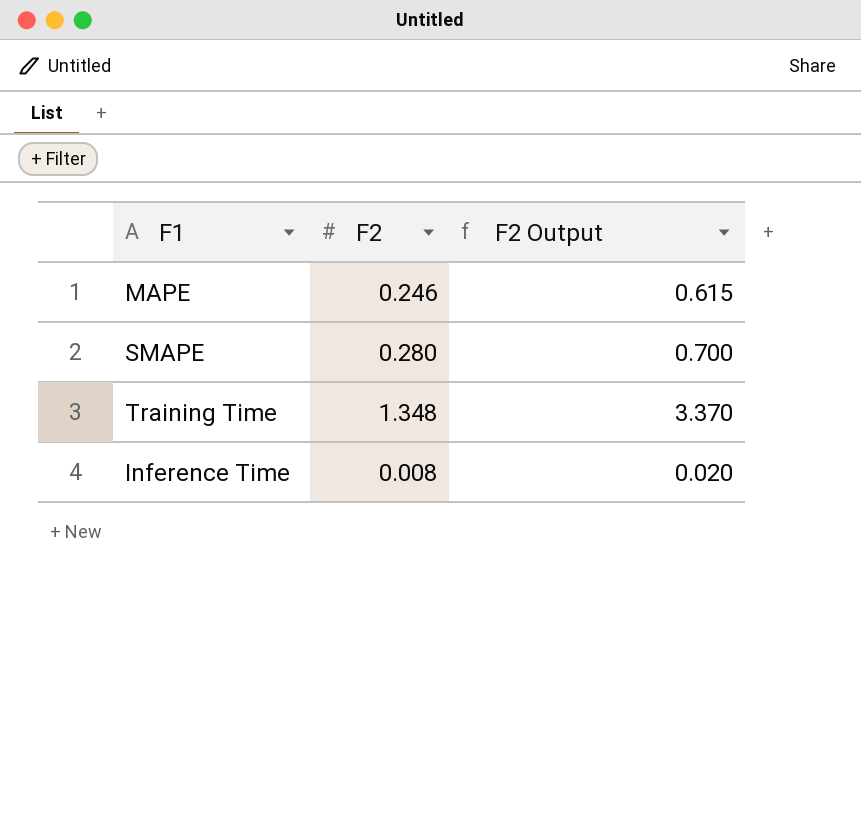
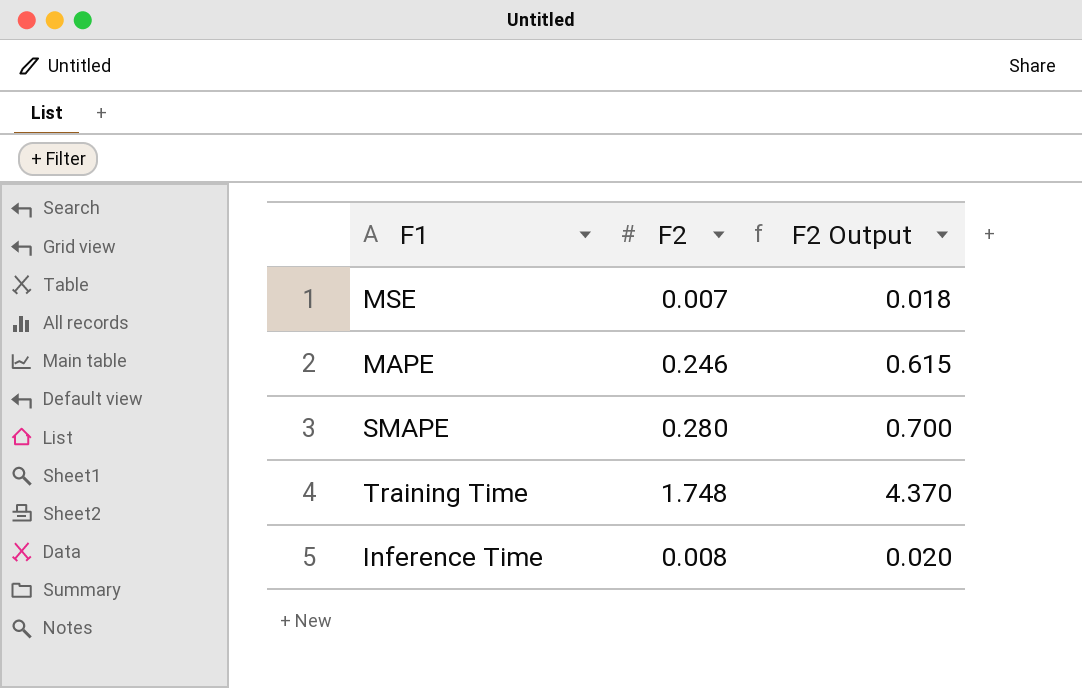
row MSE: none -> 0.007 | 0.018
Training Time | F2: 1.348 -> 1.748
Training Time | F2 Output: 3.370 -> 4.370

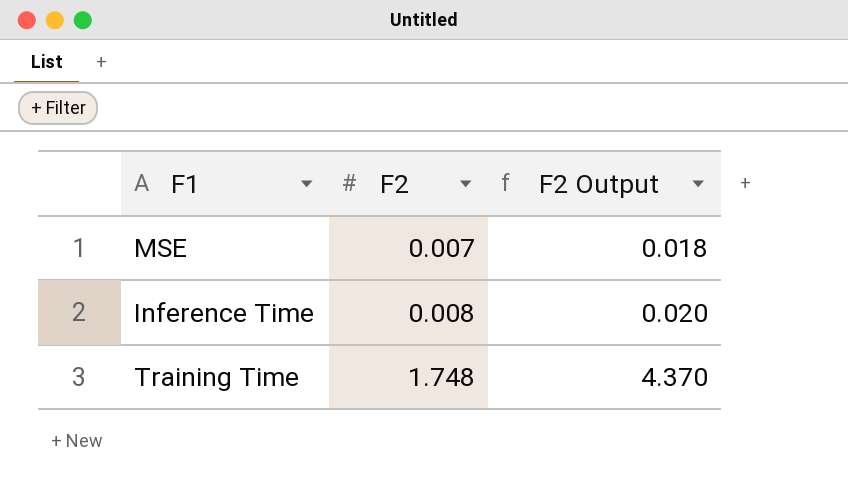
row order: none -> F2 ascending
row MAPE: 0.246 | 0.615 -> none
row SMAPE: 0.280 | 0.700 -> none

